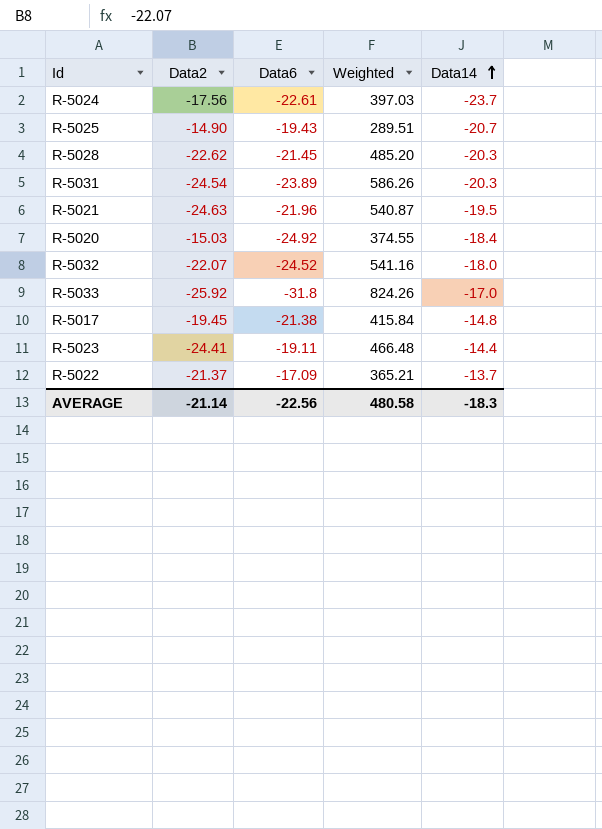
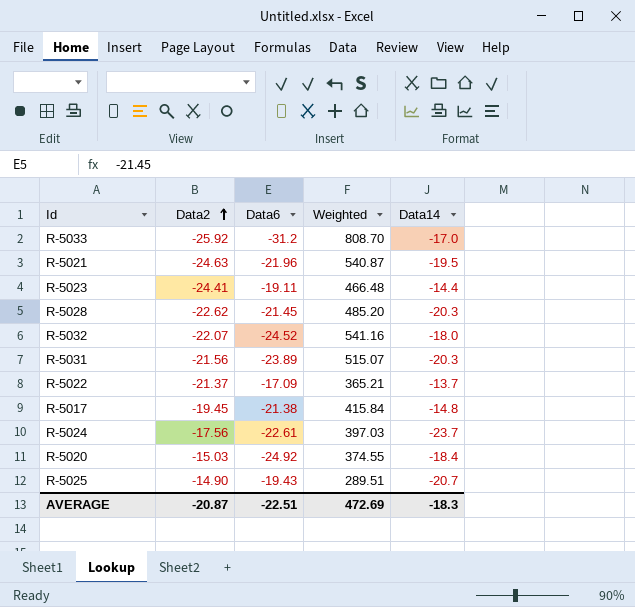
row order: Data14 ascending -> Data2 ascending
R-5033 | Data6: -31.8 -> -31.2
R-5033 | Weighted: 824.26 -> 808.70
R-5031 | Data2: -24.54 -> -21.56
R-5031 | Weighted: 586.26 -> 515.07
AVERAGE | Data2: -21.14 -> -20.87
AVERAGE | Data6: -22.56 -> -22.51
AVERAGE | Weighted: 480.58 -> 472.69

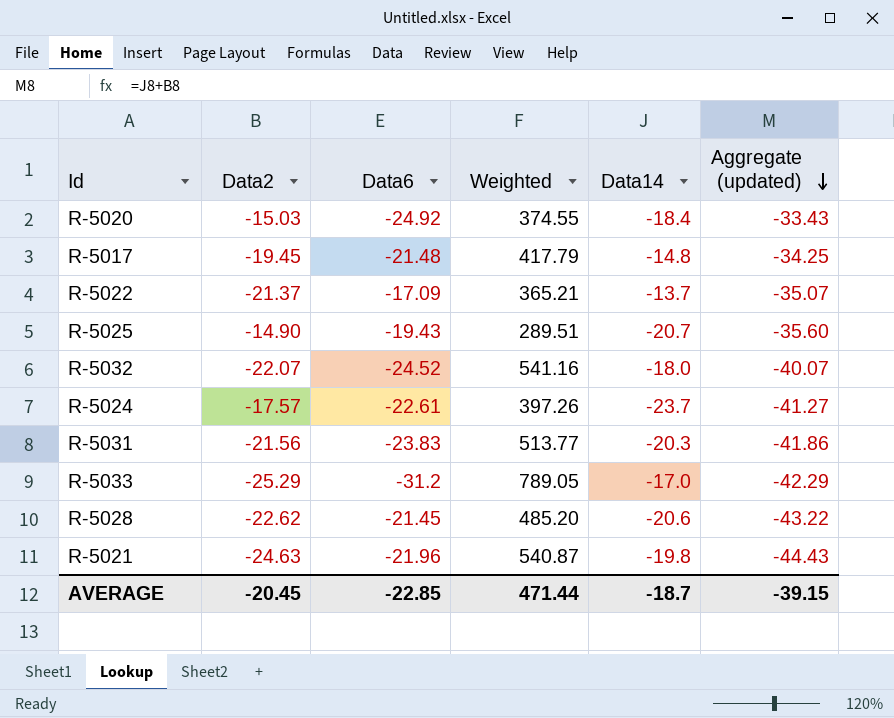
row order: Data2 ascending -> Aggregate (updated) descending
column Aggregate (updated) | formula: none -> [Data2] + [Data14]
row R-5023: -24.41 | -19.11 | 466.48 | -14.4 -> none
R-5017 | Data6: -21.38 -> -21.48
R-5017 | Weighted: 415.84 -> 417.79
R-5024 | Data2: -17.56 -> -17.57
R-5024 | Weighted: 397.03 -> 397.26
R-5031 | Data6: -23.89 -> -23.83
R-5031 | Weighted: 515.07 -> 513.77
R-5033 | Data2: -25.92 -> -25.29
R-5033 | Weighted: 808.70 -> 789.05
R-5028 | Data14: -20.3 -> -20.6
R-5021 | Data14: -19.5 -> -19.8
AVERAGE | Data2: -20.87 -> -20.45
AVERAGE | Data6: -22.51 -> -22.85
AVERAGE | Weighted: 472.69 -> 471.44
AVERAGE | Data14: -18.3 -> -18.7

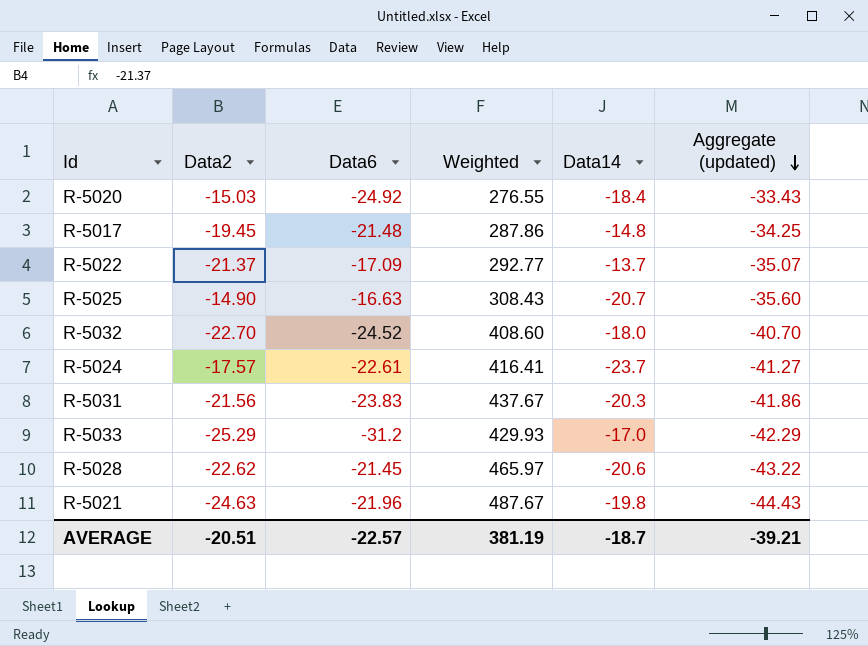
column Weighted | formula: [Data2] * [Data6] -> [Data2] * [Data14]
R-5025 | Data6: -19.43 -> -16.63
R-5032 | Data2: -22.07 -> -22.70
R-5032 | Aggregate (updated): -40.07 -> -40.70
AVERAGE | Data2: -20.45 -> -20.51
AVERAGE | Data6: -22.85 -> -22.57
AVERAGE | Weighted: 471.44 -> 381.19
AVERAGE | Aggregate (updated): -39.15 -> -39.21

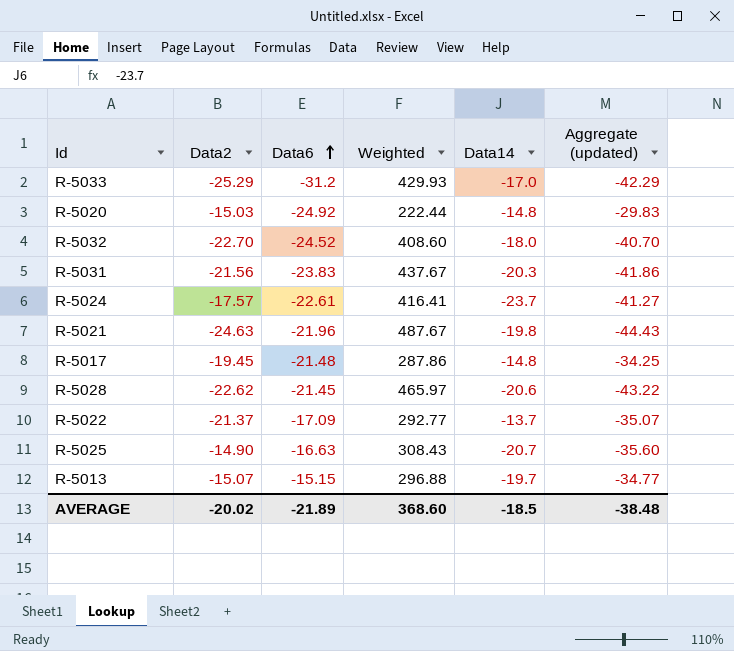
row order: Aggregate (updated) descending -> Data6 ascending
R-5020 | Weighted: 276.55 -> 222.44
R-5020 | Data14: -18.4 -> -14.8
R-5020 | Aggregate (updated): -33.43 -> -29.83
row R-5013: none -> -15.07 | -15.15 | 296.88 | -19.7 | -34.77
AVERAGE | Data2: -20.51 -> -20.02
AVERAGE | Data6: -22.57 -> -21.89
AVERAGE | Weighted: 381.19 -> 368.60
AVERAGE | Data14: -18.7 -> -18.5
AVERAGE | Aggregate (updated): -39.21 -> -38.48

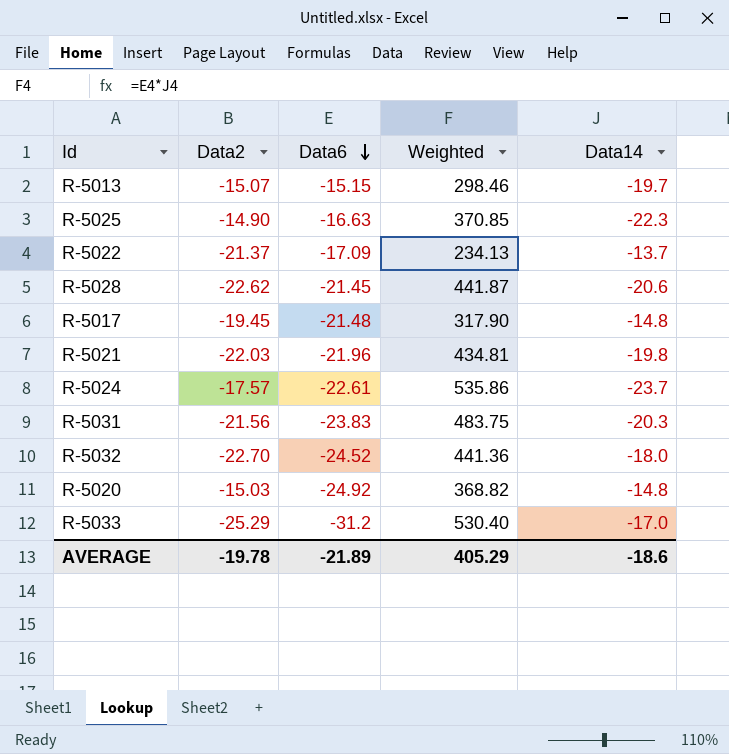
row order: Data6 ascending -> Data6 descending
column Aggregate (updated) | formula: [Data2] + [Data14] -> none
column Weighted | formula: [Data2] * [Data14] -> [Data6] * [Data14]
R-5025 | Data14: -20.7 -> -22.3
R-5021 | Data2: -24.63 -> -22.03
AVERAGE | Data2: -20.02 -> -19.78
AVERAGE | Weighted: 368.60 -> 405.29
AVERAGE | Data14: -18.5 -> -18.6

